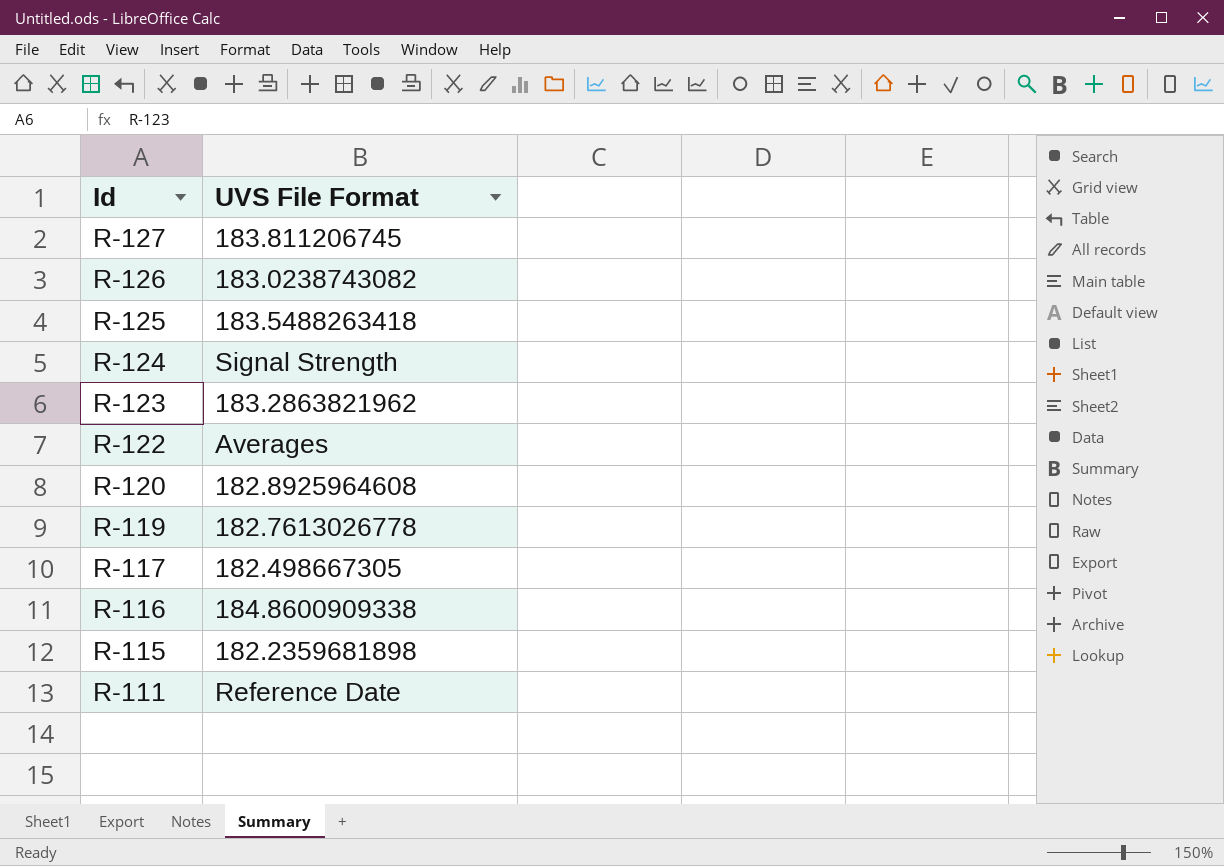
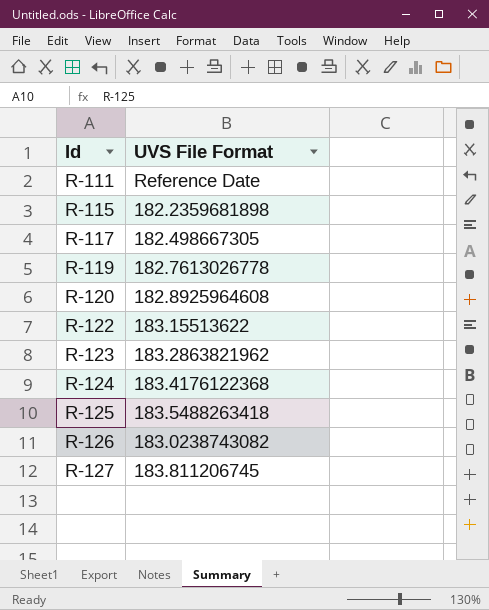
row order: Id descending -> Id ascending
row R-116: 184.8600909338 -> none
R-122 | UVS File Format: Averages -> 183.15513622
R-124 | UVS File Format: Signal Strength -> 183.4176122368

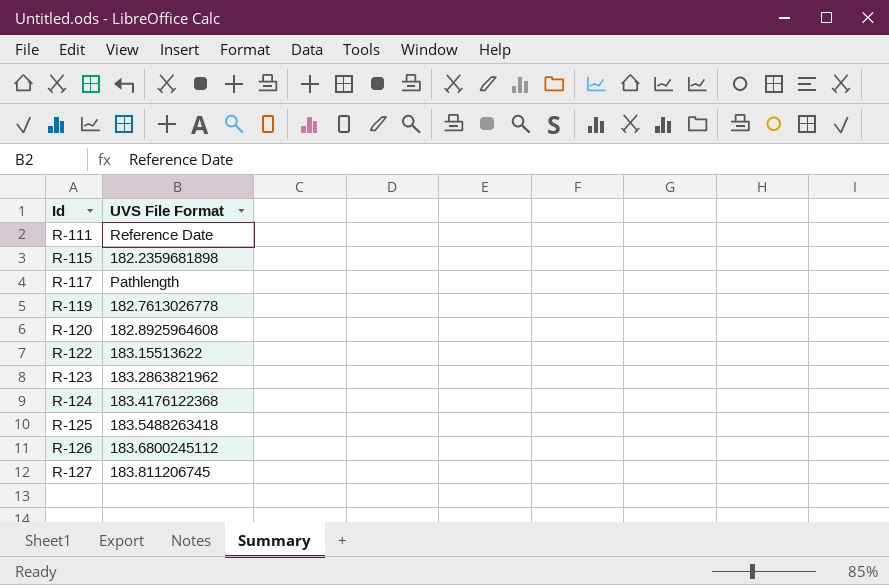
R-117 | UVS File Format: 182.498667305 -> Pathlength
R-126 | UVS File Format: 183.0238743082 -> 183.6800245112

